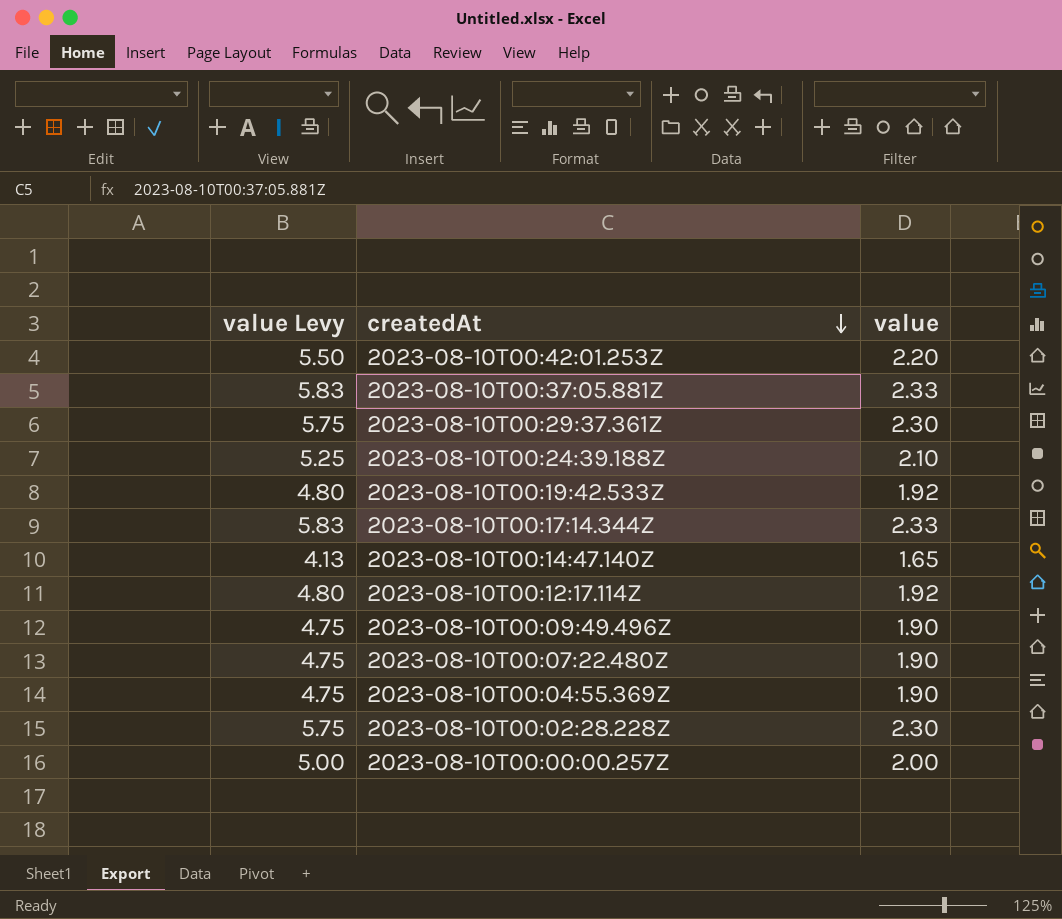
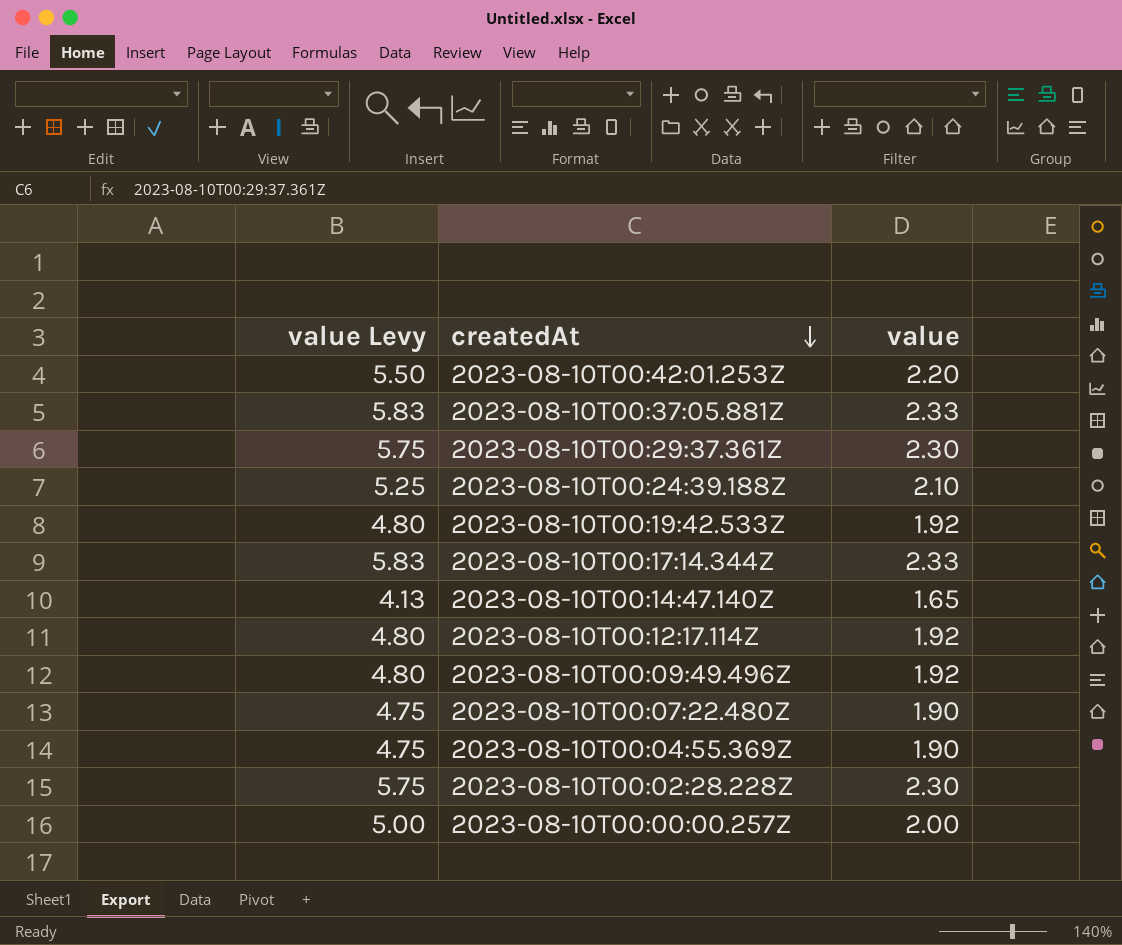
2023-08-10T00:09:49.496Z | value Levy: 4.75 -> 4.80
2023-08-10T00:09:49.496Z | value: 1.90 -> 1.92

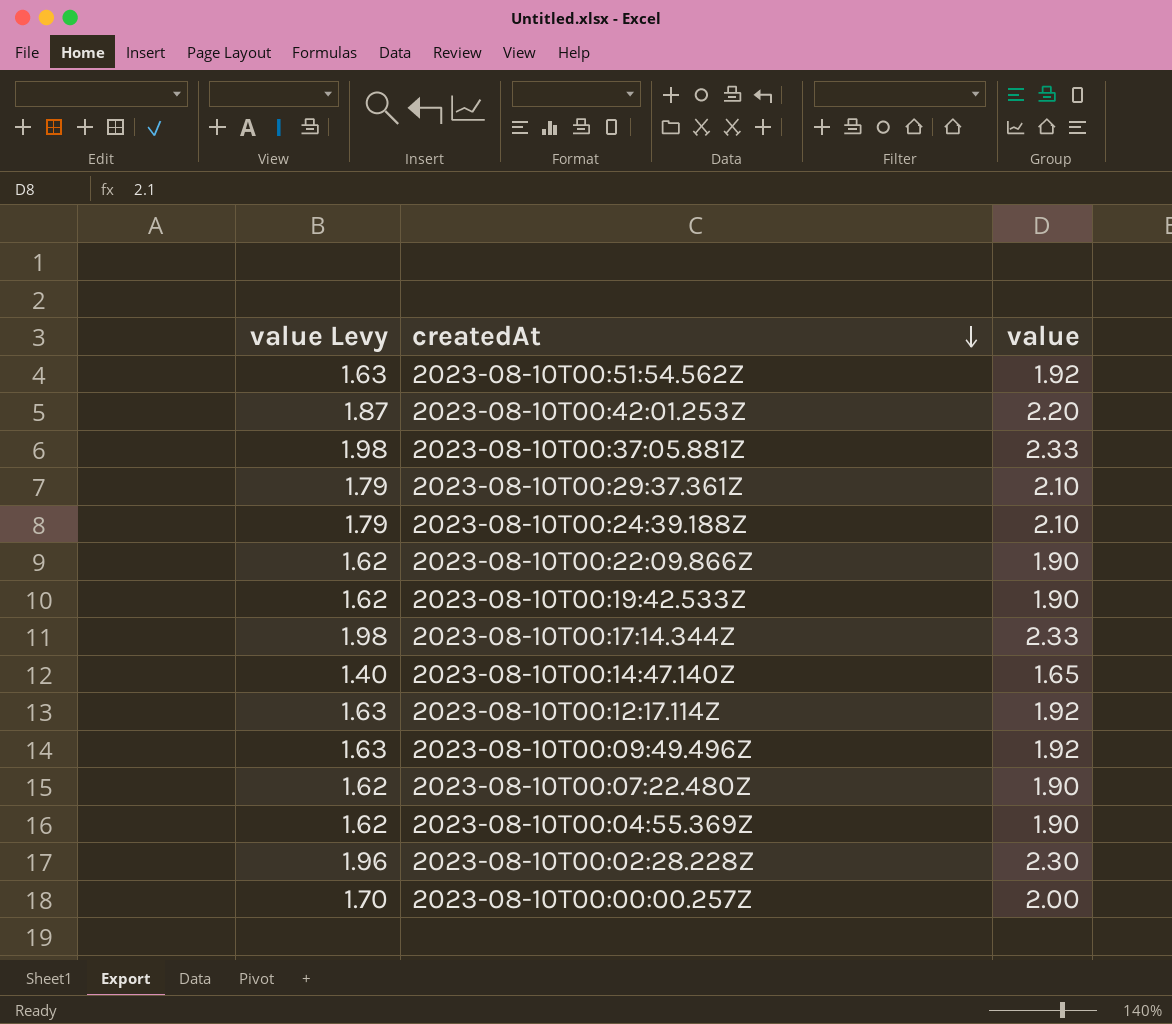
column value Levy | formula: [value] * 2.5 -> [value] * 0.85
row 2023-08-10T00:51:54.562Z: none -> 1.63 | 1.92
2023-08-10T00:29:37.361Z | value: 2.30 -> 2.10
row 2023-08-10T00:22:09.866Z: none -> 1.62 | 1.90
2023-08-10T00:19:42.533Z | value: 1.92 -> 1.90

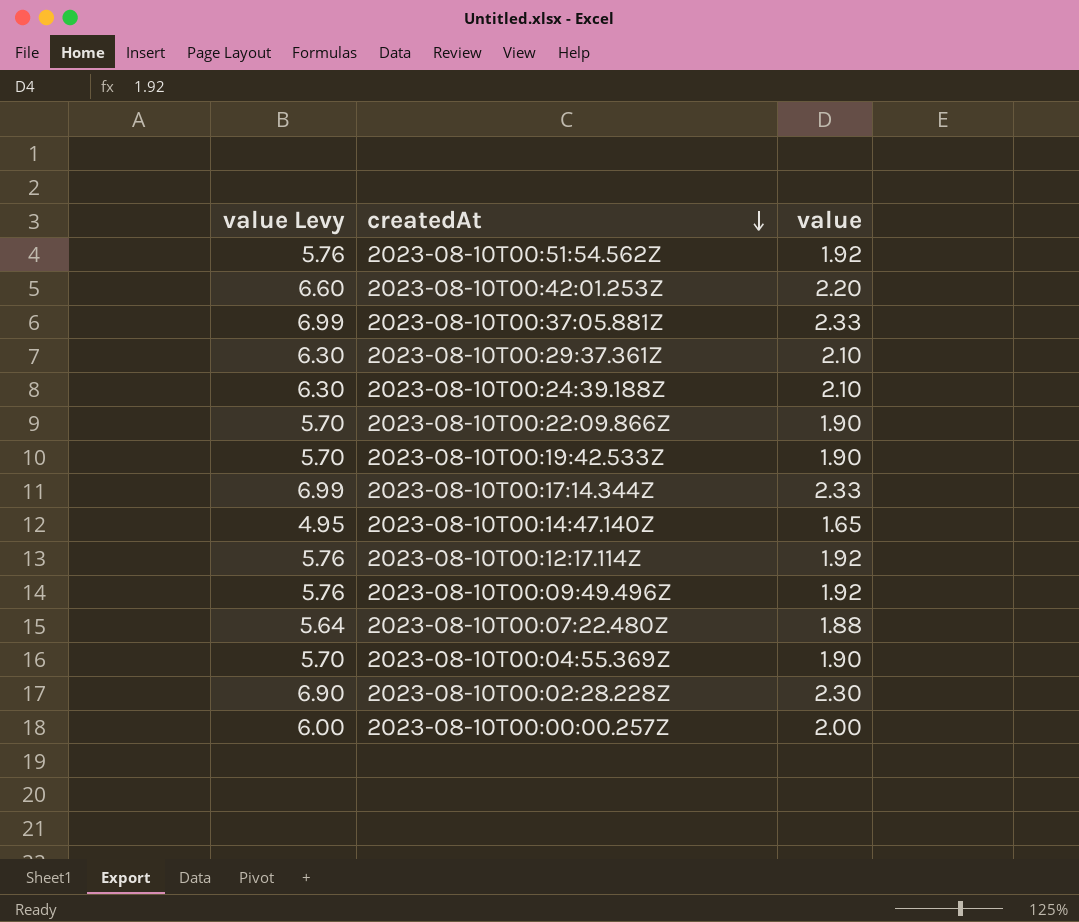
column value Levy | formula: [value] * 0.85 -> [value] * 3
2023-08-10T00:07:22.480Z | value: 1.90 -> 1.88

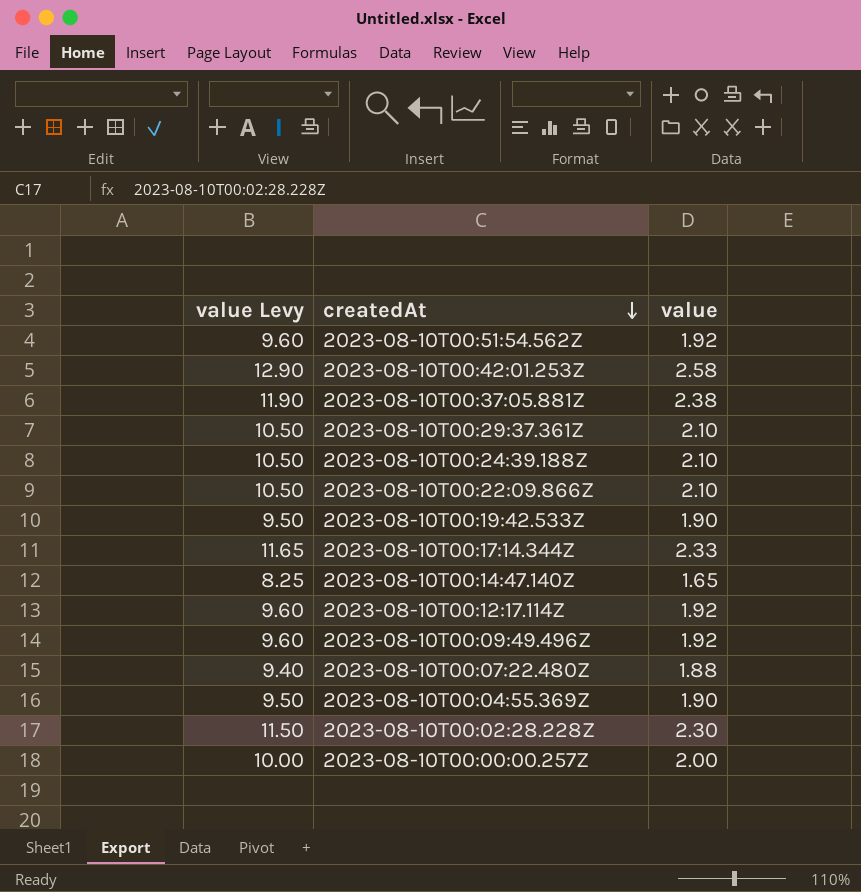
column value Levy | formula: [value] * 3 -> [value] * 5
2023-08-10T00:42:01.253Z | value: 2.20 -> 2.58
2023-08-10T00:37:05.881Z | value: 2.33 -> 2.38
2023-08-10T00:22:09.866Z | value: 1.90 -> 2.10

